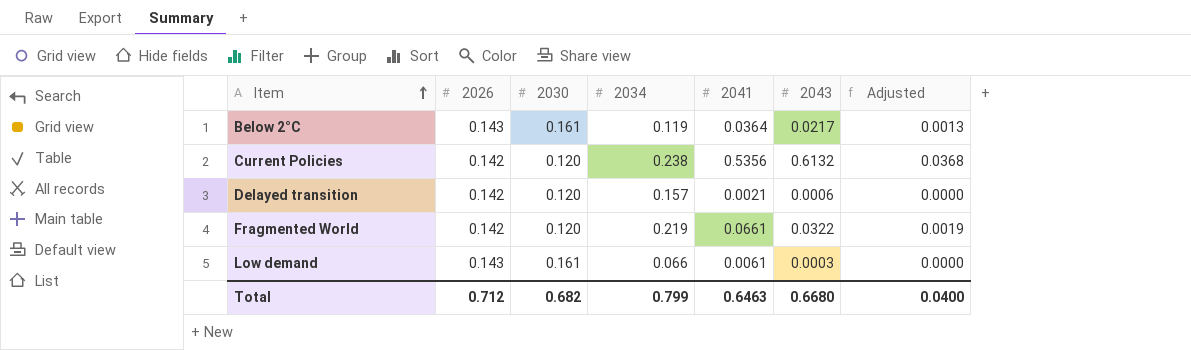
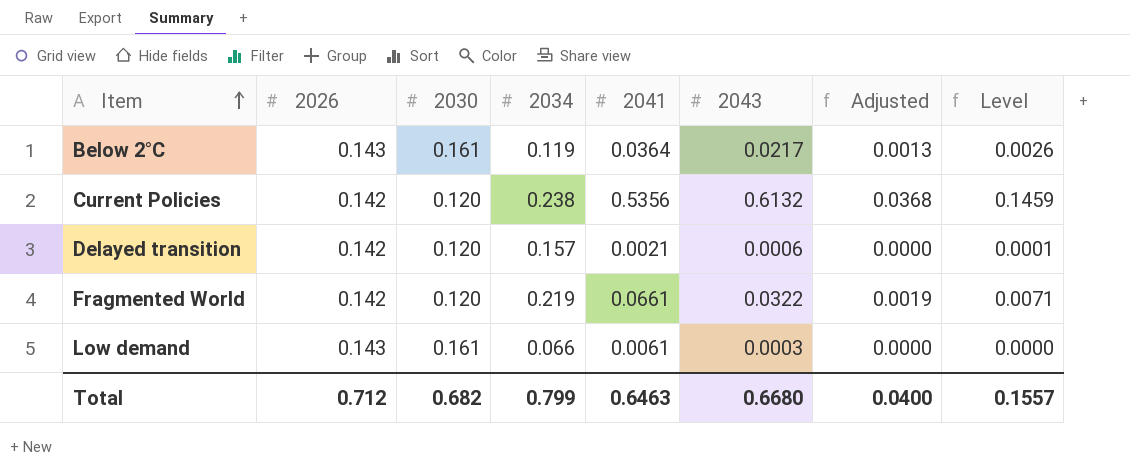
column Level | formula: none -> [2034] * [2043]

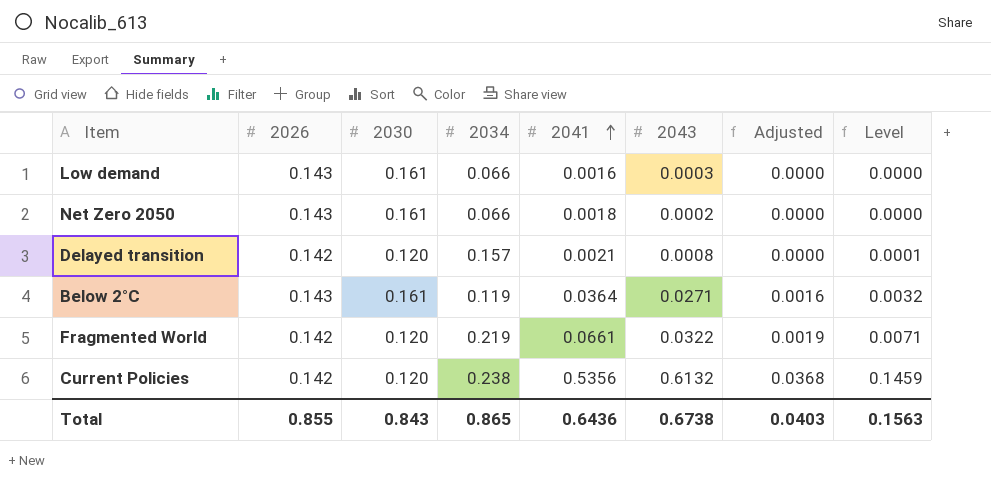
row order: Item ascending -> 2041 ascending
Low demand | 2041: 0.0061 -> 0.0016
row Net Zero 2050: none -> 0.143 | 0.161 | 0.066 | 0.0018 | 0.0002 | 0.0000 | 0.0000
Delayed transition | 2043: 0.0006 -> 0.0008
Below 2°C | 2043: 0.0217 -> 0.0271
Below 2°C | Adjusted: 0.0013 -> 0.0016
Below 2°C | Level: 0.0026 -> 0.0032
Total | 2026: 0.712 -> 0.855
Total | 2030: 0.682 -> 0.843
Total | 2034: 0.799 -> 0.865
Total | 2041: 0.6463 -> 0.6436
Total | 2043: 0.6680 -> 0.6738
Total | Adjusted: 0.0400 -> 0.0403
Total | Level: 0.1557 -> 0.1563

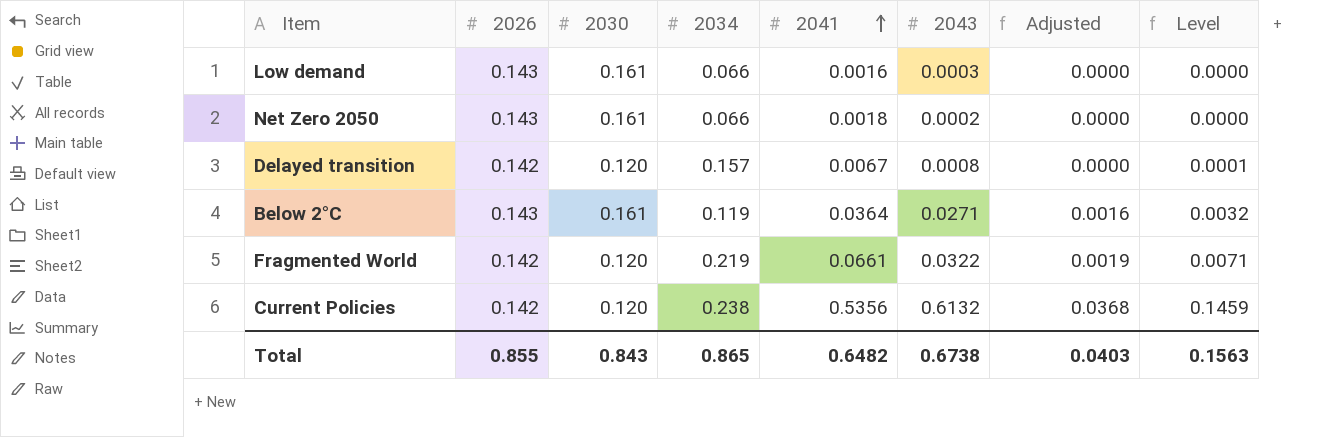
Delayed transition | 2041: 0.0021 -> 0.0067
Total | 2041: 0.6436 -> 0.6482

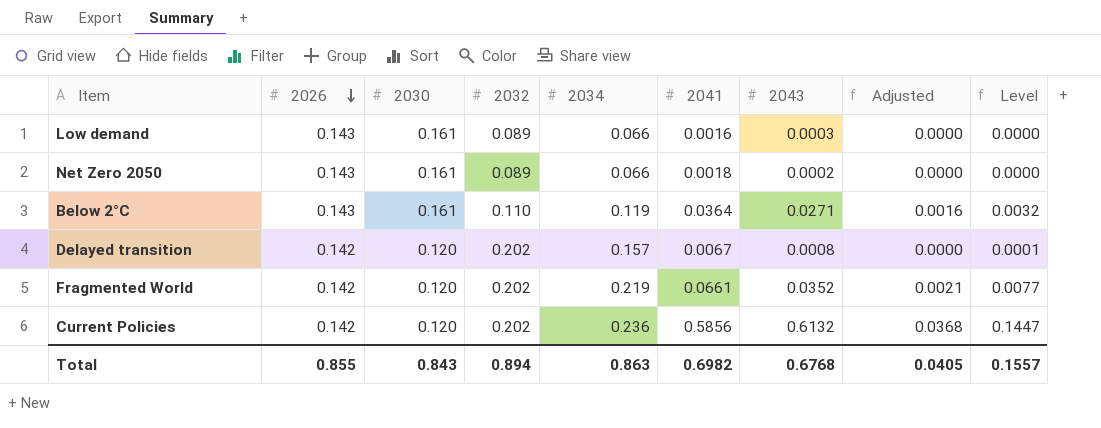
row order: 2041 ascending -> 2026 descending
column 2032 | position: none -> 4
Fragmented World | 2043: 0.0322 -> 0.0352
Fragmented World | Adjusted: 0.0019 -> 0.0021
Fragmented World | Level: 0.0071 -> 0.0077
Current Policies | 2034: 0.238 -> 0.236
Current Policies | 2041: 0.5356 -> 0.5856
Current Policies | Level: 0.1459 -> 0.1447
Total | 2034: 0.865 -> 0.863
Total | 2041: 0.6482 -> 0.6982
Total | 2043: 0.6738 -> 0.6768
Total | Adjusted: 0.0403 -> 0.0405
Total | Level: 0.1563 -> 0.1557

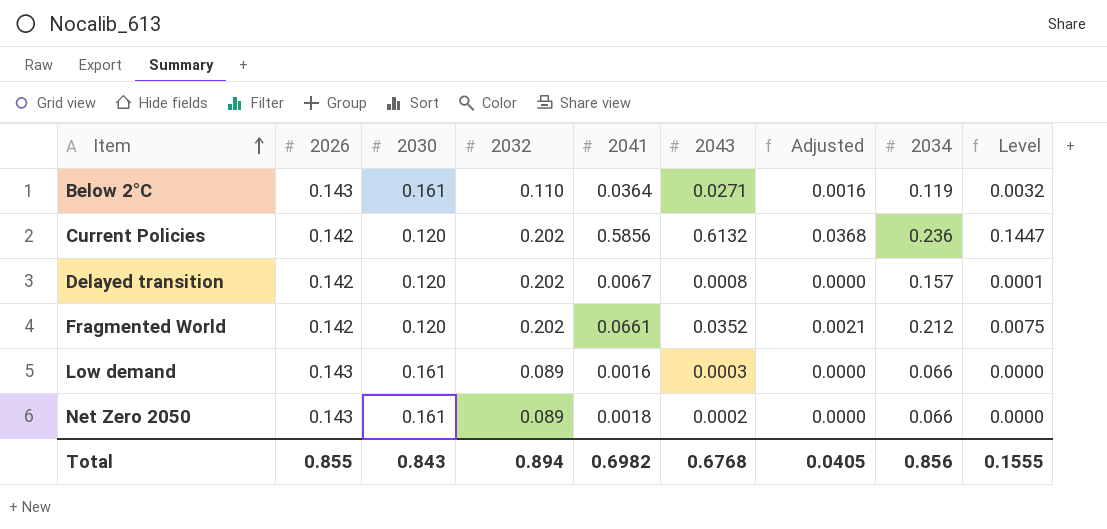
row order: 2026 descending -> Item ascending
column 2034 | position: 5 -> 8
Fragmented World | 2034: 0.219 -> 0.212
Fragmented World | Level: 0.0077 -> 0.0075
Total | 2034: 0.863 -> 0.856
Total | Level: 0.1557 -> 0.1555

